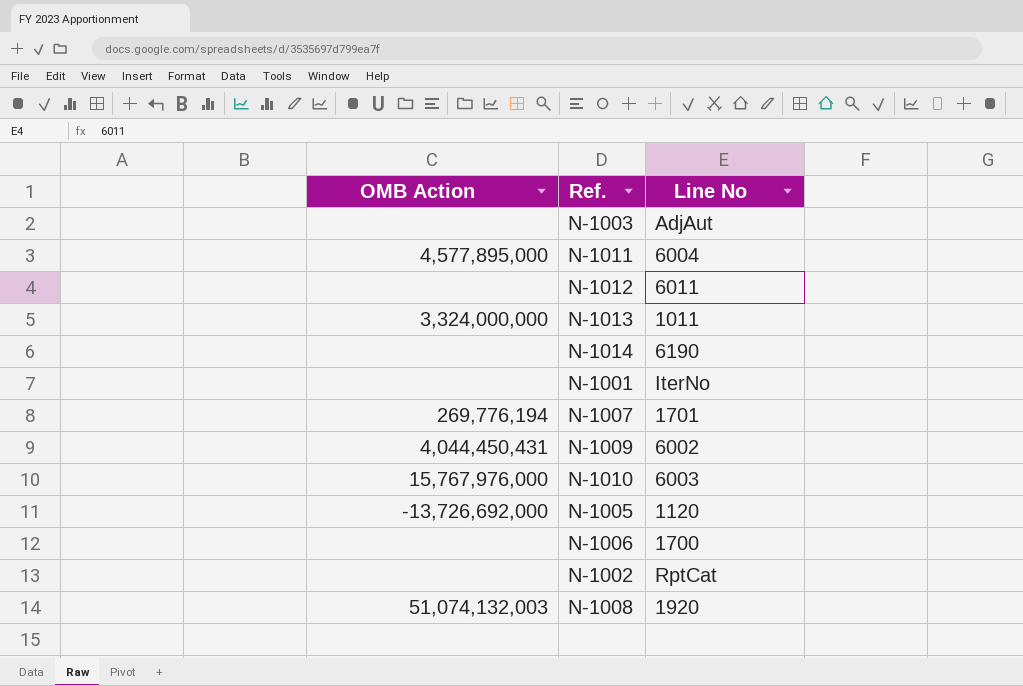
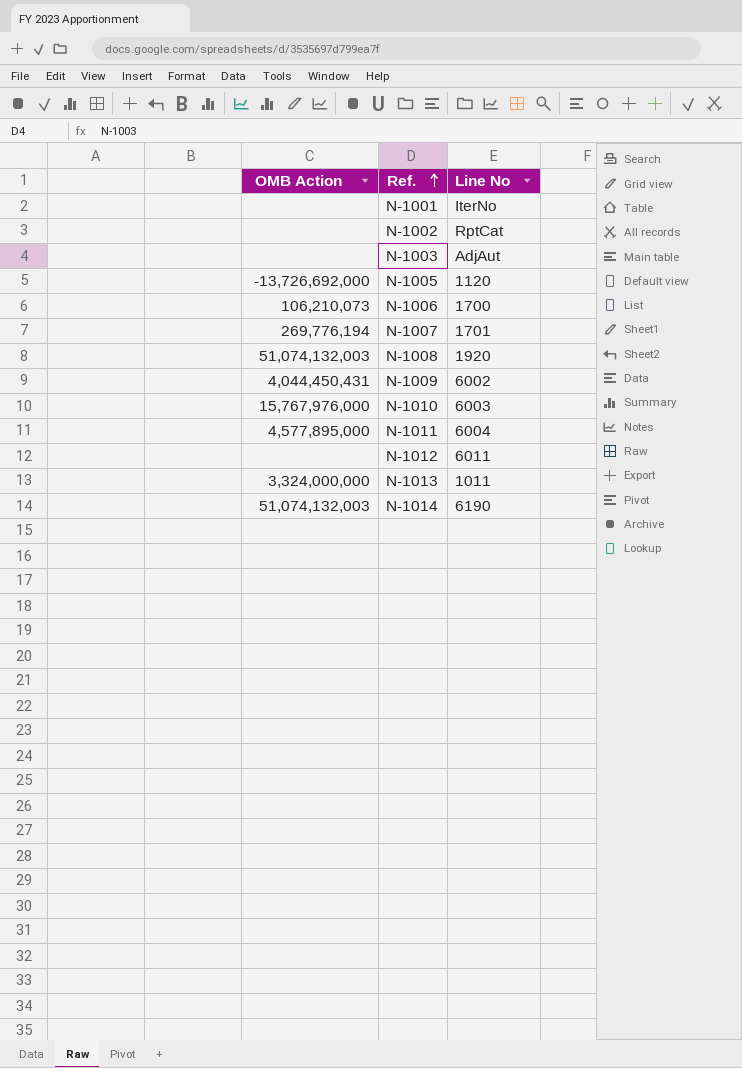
row order: none -> Ref. ascending
N-1006 | OMB Action: none -> 106,210,073
N-1014 | OMB Action: none -> 51,074,132,003

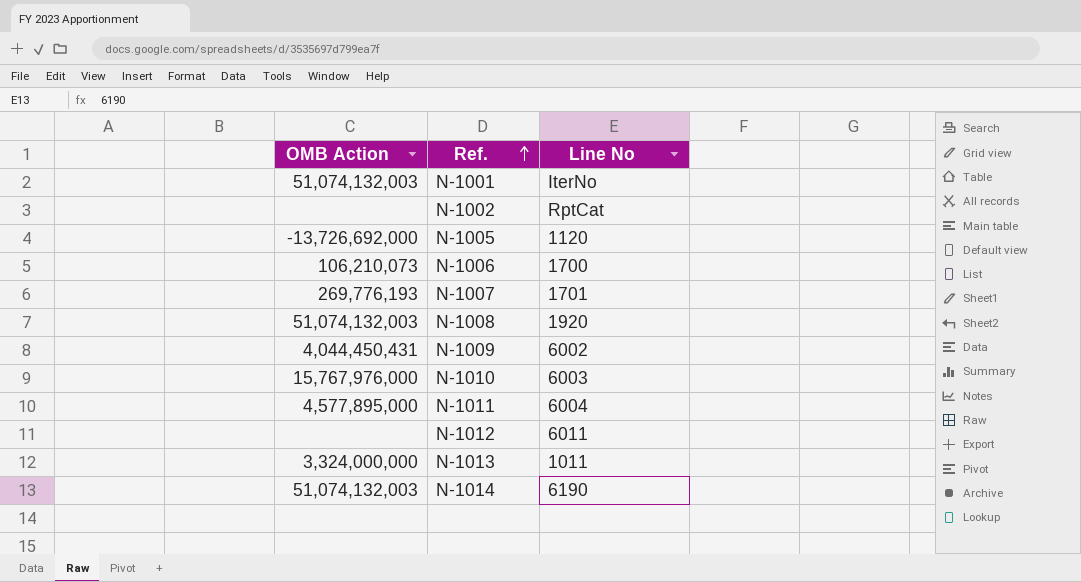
row N-1003: none | AdjAut -> none
N-1001 | OMB Action: none -> 51,074,132,003
N-1007 | OMB Action: 269,776,194 -> 269,776,193

